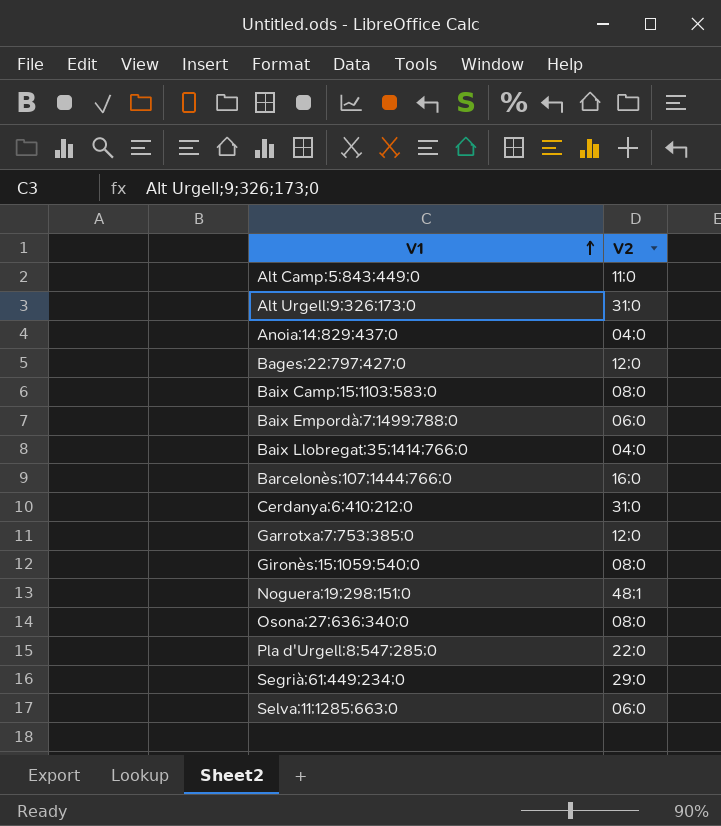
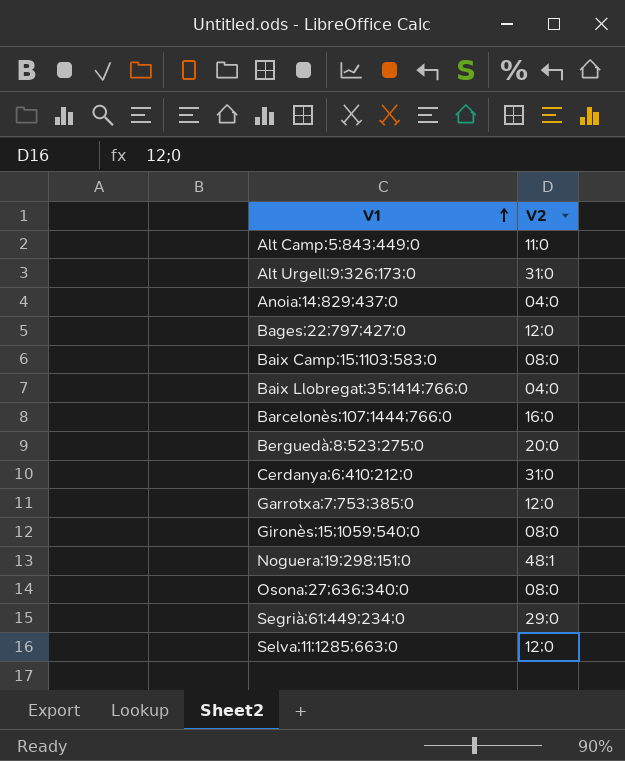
row Baix Empordà;7;1499;788;0: 06;0 -> none
row Pla d'Urgell;8;547;285;0: 22;0 -> none
row Berguedà;8;523;275;0: none -> 20;0
Selva;11;1285;663;0 | V2: 06;0 -> 12;0

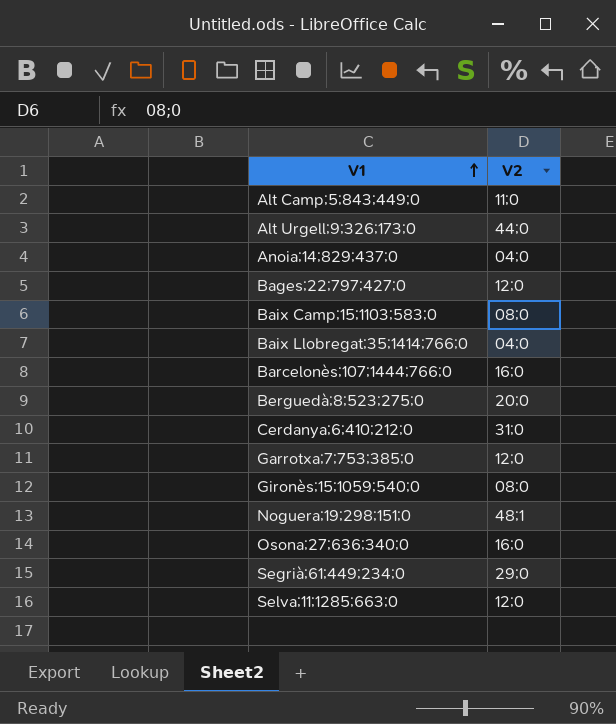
Alt Urgell;9;326;173;0 | V2: 31;0 -> 44;0
Osona;27;636;340;0 | V2: 08;0 -> 16;0

